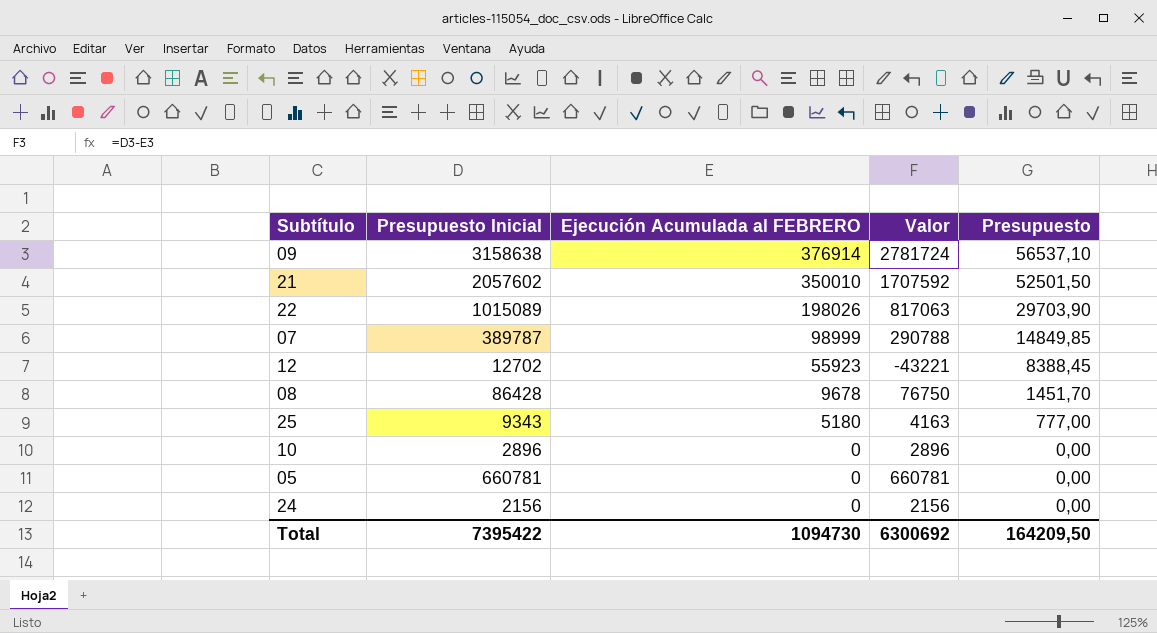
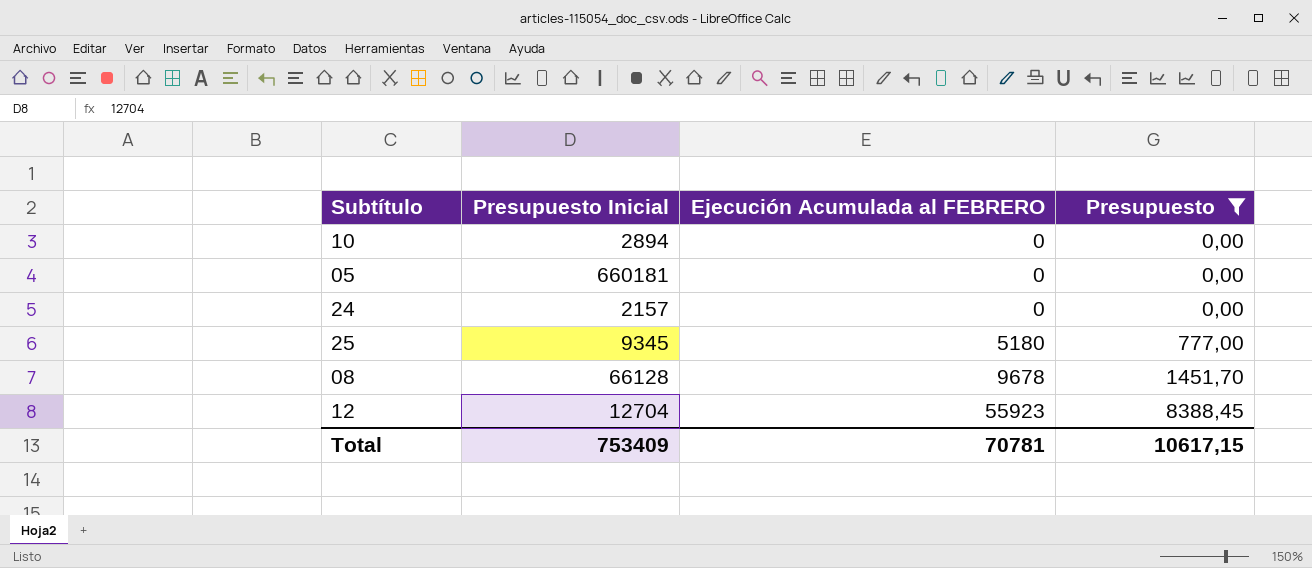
filter: none -> Presupuesto <= 8388,45
row order: Ejecución Acumulada al FEBRERO descending -> Ejecución Acumulada al FEBRERO ascending
column Valor | formula: [Presupuesto Inicial] - [Ejecución Acumulada al FEBRERO] -> none
10 | Presupuesto Inicial: 2896 -> 2894
05 | Presupuesto Inicial: 660781 -> 660181
24 | Presupuesto Inicial: 2156 -> 2157
25 | Presupuesto Inicial: 9343 -> 9345
08 | Presupuesto Inicial: 86428 -> 66128
12 | Presupuesto Inicial: 12702 -> 12704
Total | Presupuesto Inicial: 7395422 -> 753409
Total | Ejecución Acumulada al FEBRERO: 1094730 -> 70781
Total | Presupuesto: 164209,50 -> 10617,15

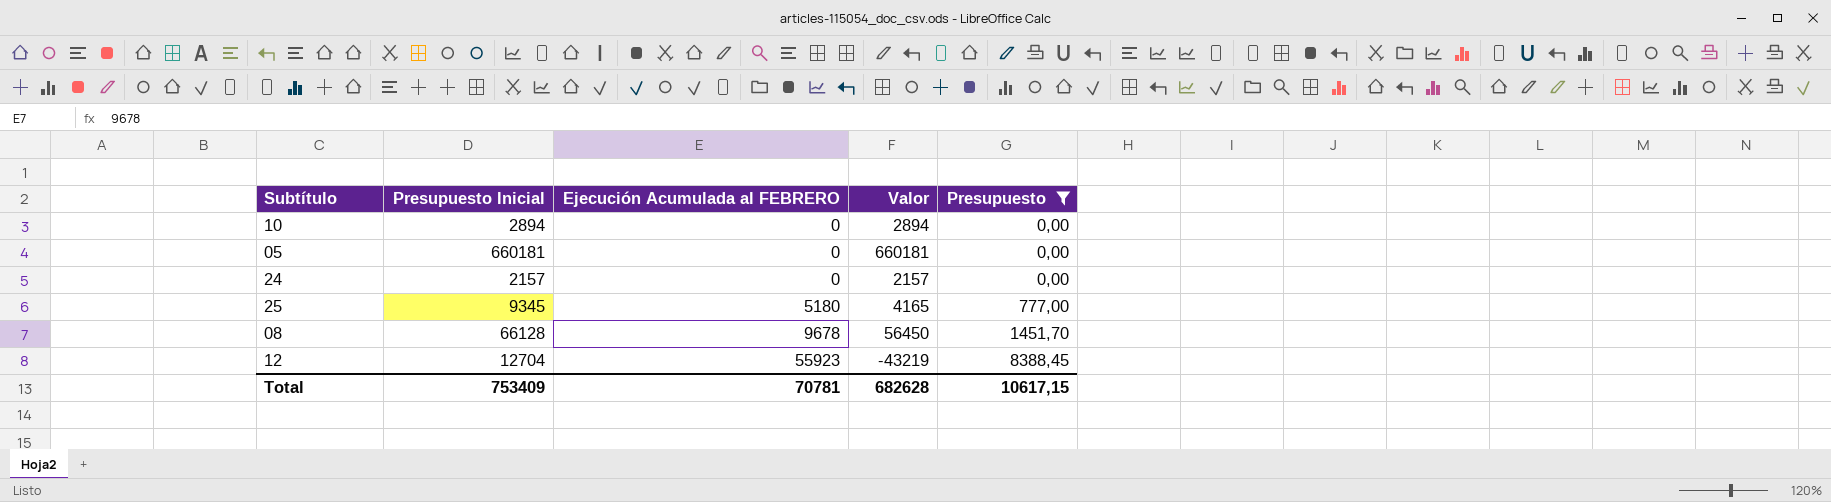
column Valor | formula: none -> [Presupuesto Inicial] - [Ejecución Acumulada al FEBRERO]

